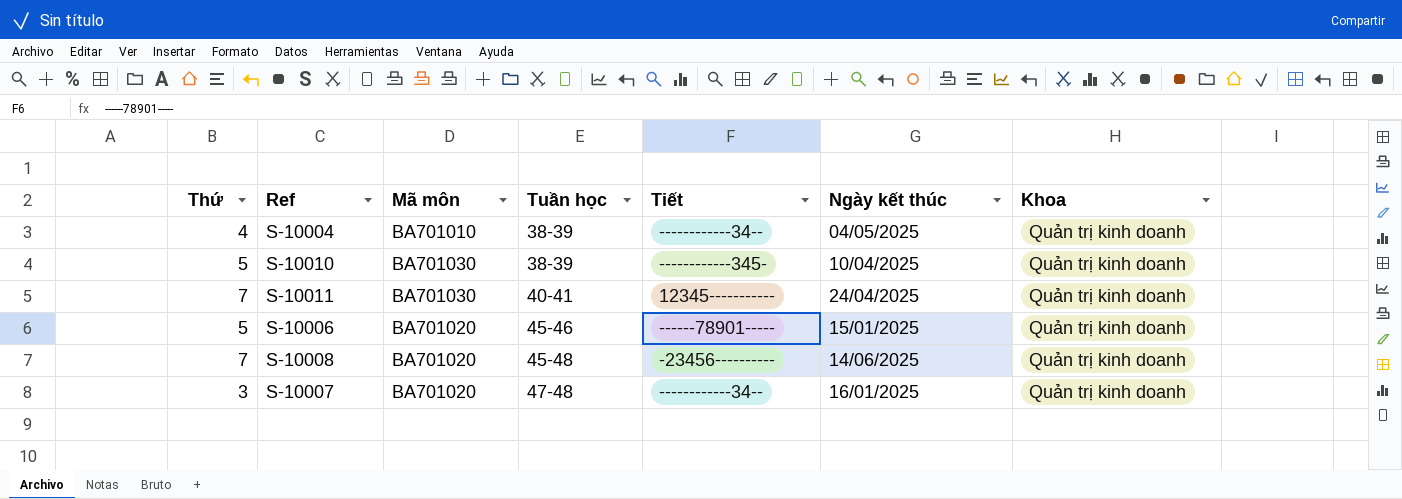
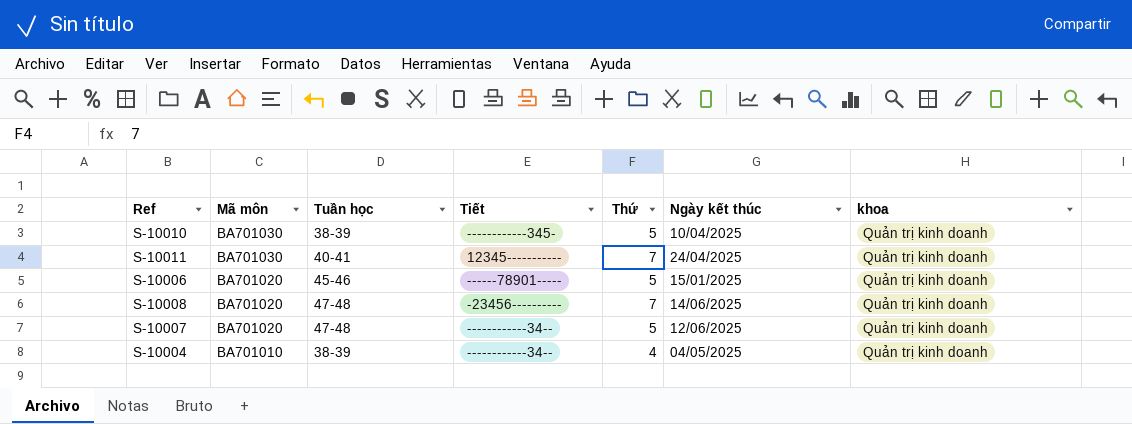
row order: Tuần học ascending -> Mã môn descending
column Thứ | position: 1 -> 5
column name: Khoa -> khoa
S-10008 | Tuần học: 45-48 -> 47-48
S-10007 | Thứ: 3 -> 5
S-10007 | Ngày kết thúc: 16/01/2025 -> 12/06/2025

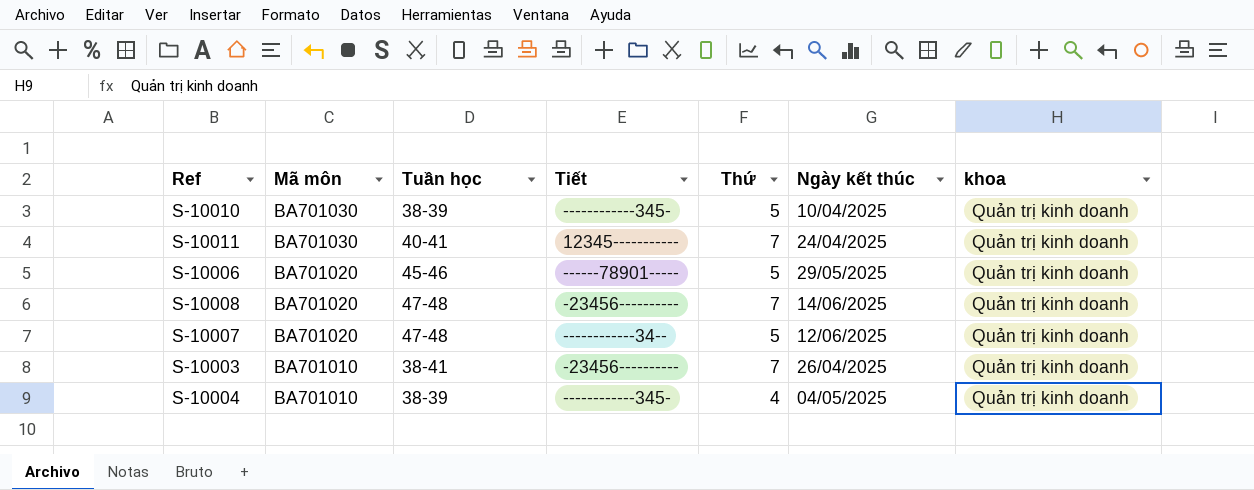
S-10006 | Ngày kết thúc: 15/01/2025 -> 29/05/2025
row S-10003: none -> BA701010 | 38-41 | -23456---------- | 7 | 26/04/2025 | Quản trị kinh doanh
S-10004 | Tiết: ------------34-- -> ------------345-

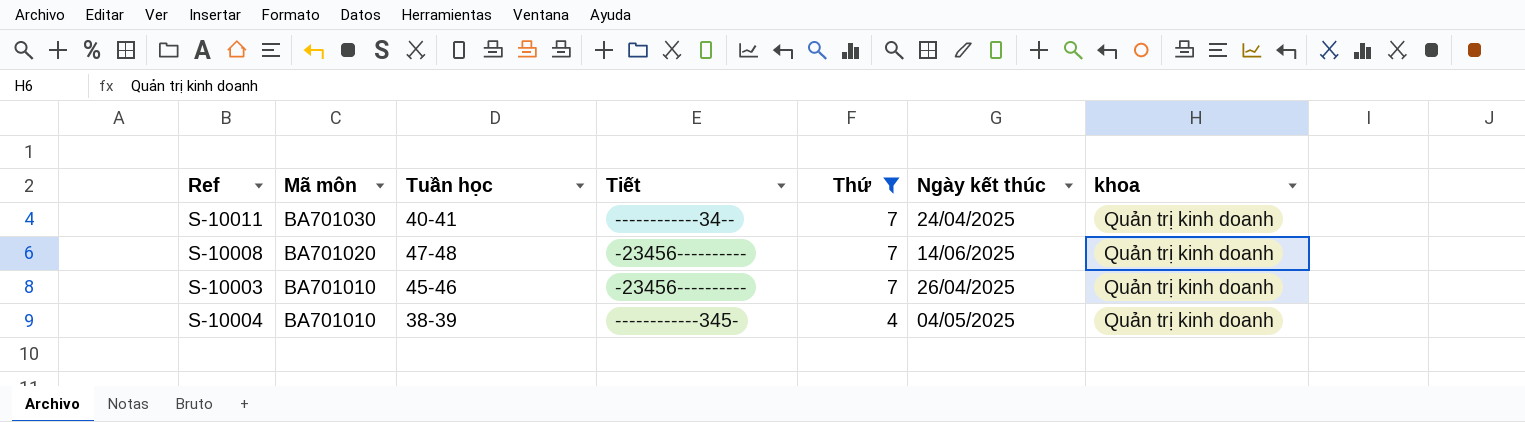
filter: none -> Thứ != 5
S-10011 | Tiết: 12345----------- -> ------------34--
S-10003 | Tuần học: 38-41 -> 45-46

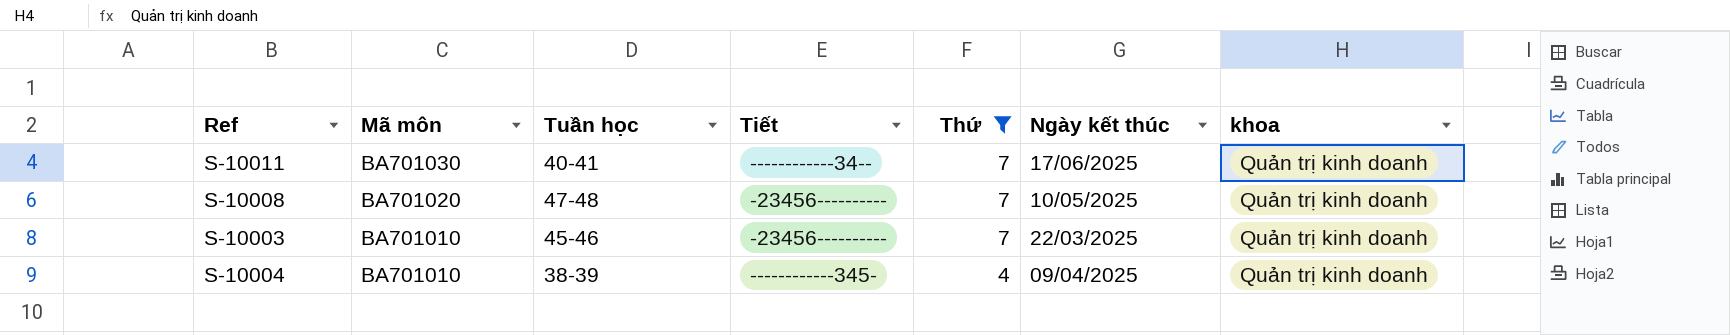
S-10011 | Ngày kết thúc: 24/04/2025 -> 17/06/2025
S-10008 | Ngày kết thúc: 14/06/2025 -> 10/05/2025
S-10003 | Ngày kết thúc: 26/04/2025 -> 22/03/2025
S-10004 | Ngày kết thúc: 04/05/2025 -> 09/04/2025

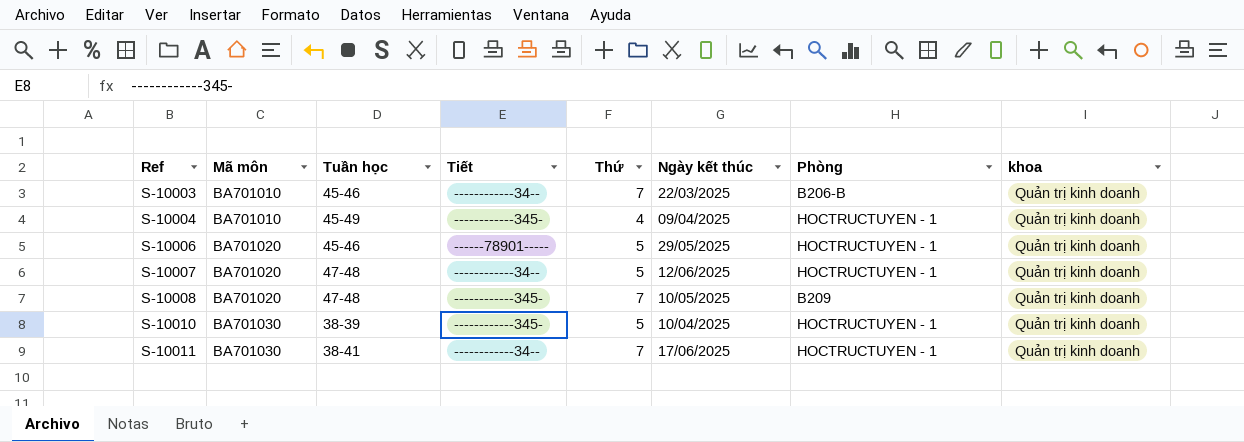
filter: Thứ != 5 -> none
row order: Mã môn descending -> Ref ascending
column Phòng | position: none -> 7
S-10003 | Tiết: -23456---------- -> ------------34--
S-10004 | Tuần học: 38-39 -> 45-49
S-10008 | Tiết: -23456---------- -> ------------345-
S-10011 | Tuần học: 40-41 -> 38-41

